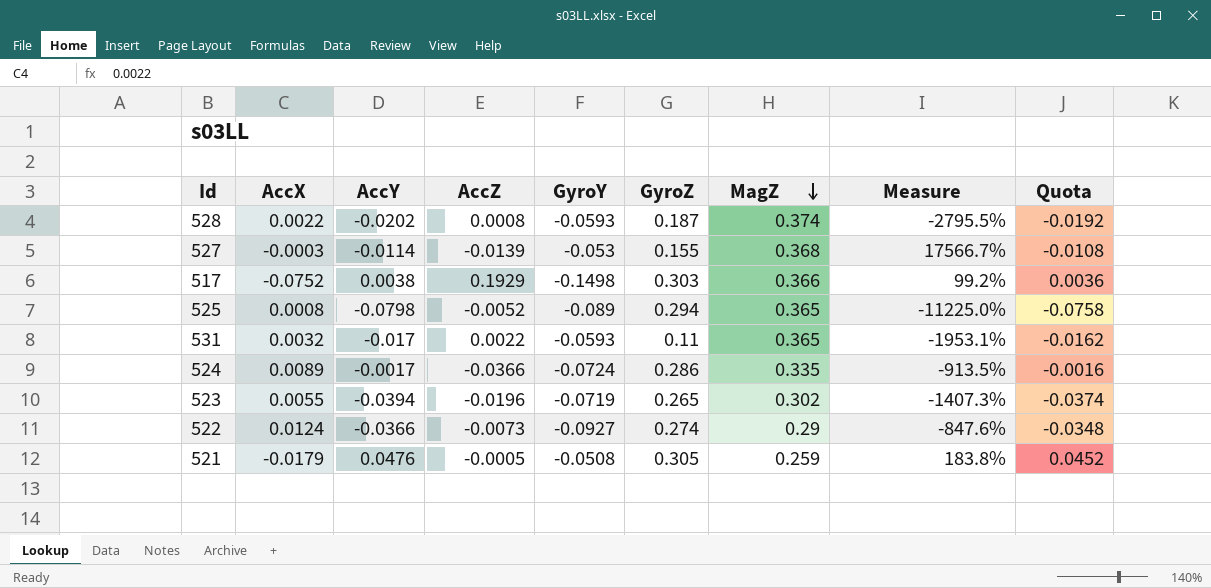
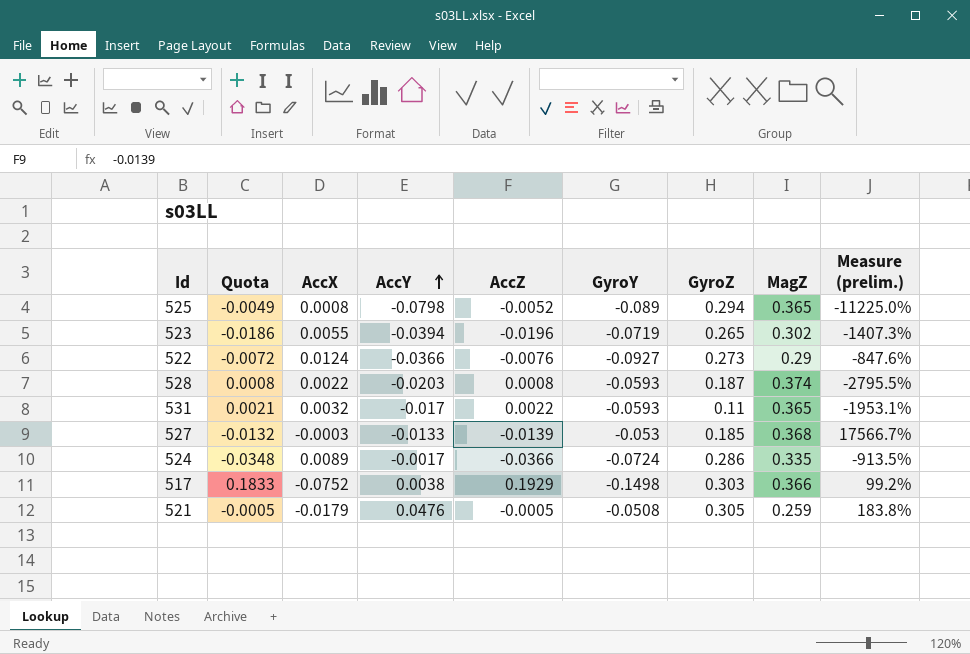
row order: MagZ descending -> AccY ascending
column Quota | formula: [AccY] * 0.95 -> [AccZ] * 0.95
column Quota | position: 9 -> 2
column name: Measure -> Measure (prelim.)
522 | AccZ: -0.0073 -> -0.0076
522 | GyroZ: 0.274 -> 0.273
528 | AccY: -0.0202 -> -0.0203
527 | AccY: -0.0114 -> -0.0133
527 | GyroZ: 0.155 -> 0.185

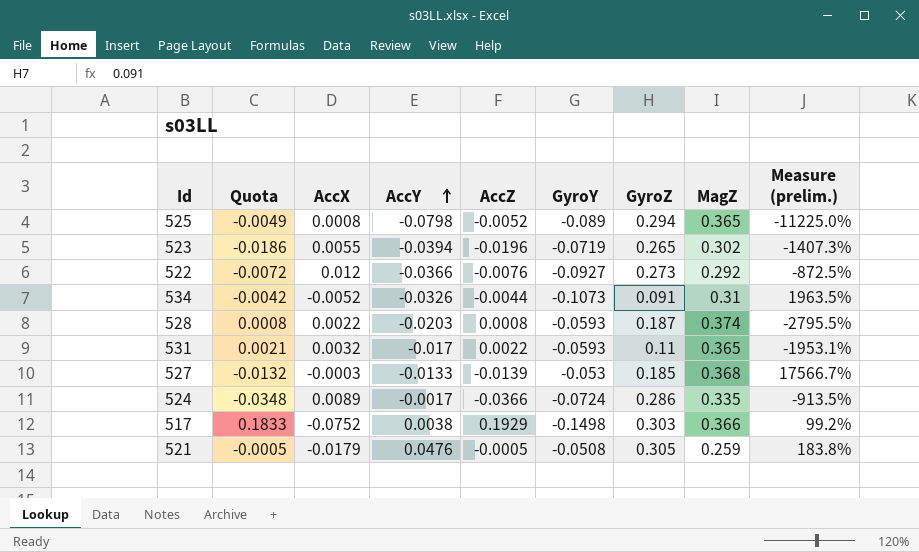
522 | AccX: 0.0124 -> 0.012
522 | MagZ: 0.29 -> 0.292
522 | Measure (prelim.): -847.6% -> -872.5%
row 534: none -> -0.0042 | -0.0052 | -0.0326 | -0.0044 | -0.1073 | 0.091 | 0.31 | 1963.5%

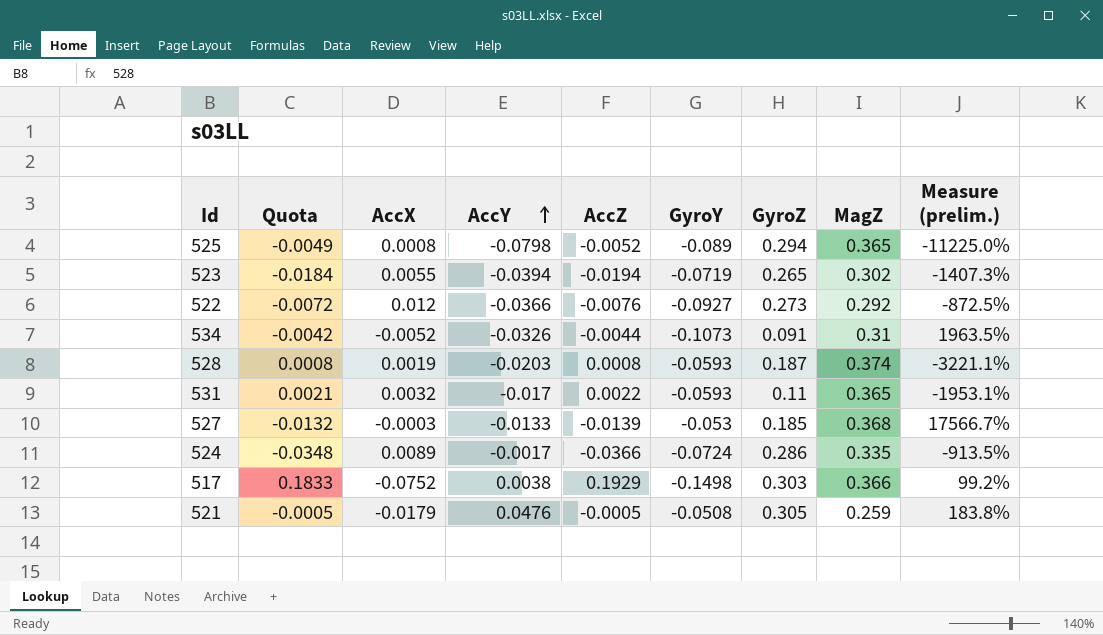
523 | Quota: -0.0186 -> -0.0184
523 | AccZ: -0.0196 -> -0.0194
528 | AccX: 0.0022 -> 0.0019
528 | Measure (prelim.): -2795.5% -> -3221.1%

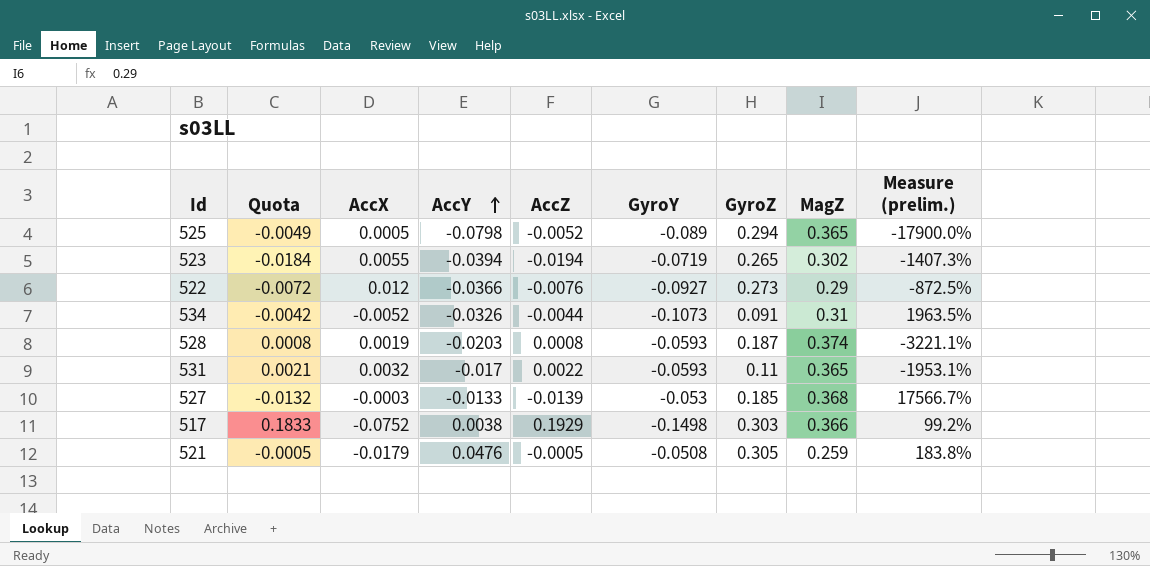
row 524: -0.0348 | 0.0089 | -0.0017 | -0.0366 | -0.0724 | 0.286 | 0.335 | -913.5% -> none
525 | AccX: 0.0008 -> 0.0005
525 | Measure (prelim.): -11225.0% -> -17900.0%
522 | MagZ: 0.292 -> 0.29

